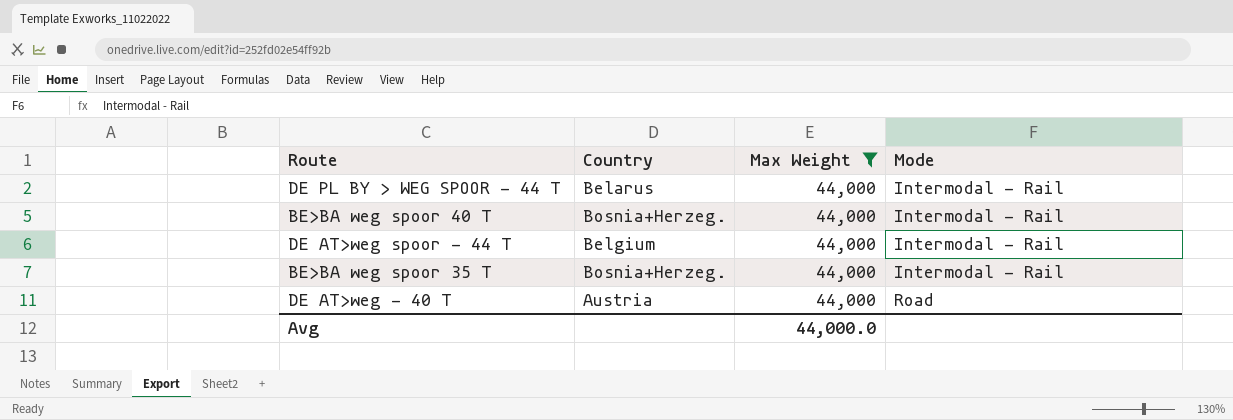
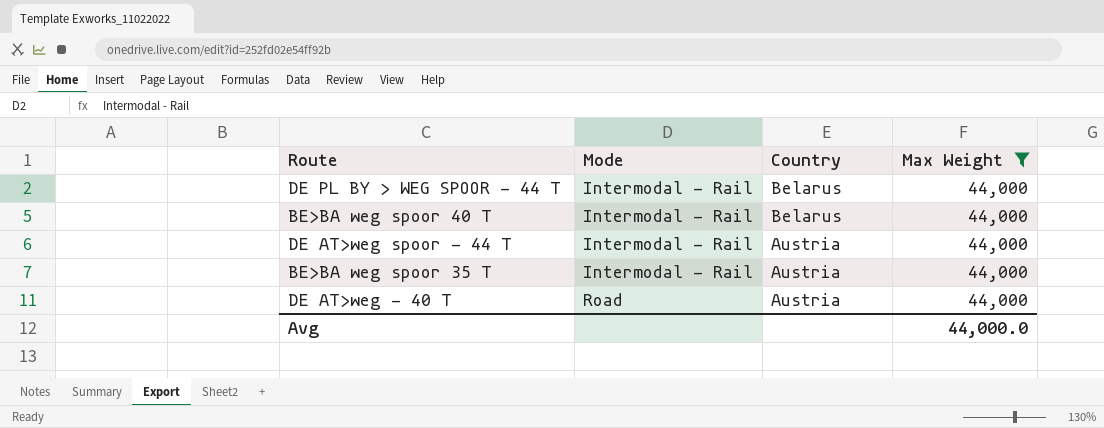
column Mode | position: 4 -> 2
BE>BA weg spoor 40 T | Country: Bosnia+Herzeg. -> Belarus
DE AT>weg spoor - 44 T | Country: Belgium -> Austria
BE>BA weg spoor 35 T | Country: Bosnia+Herzeg. -> Austria

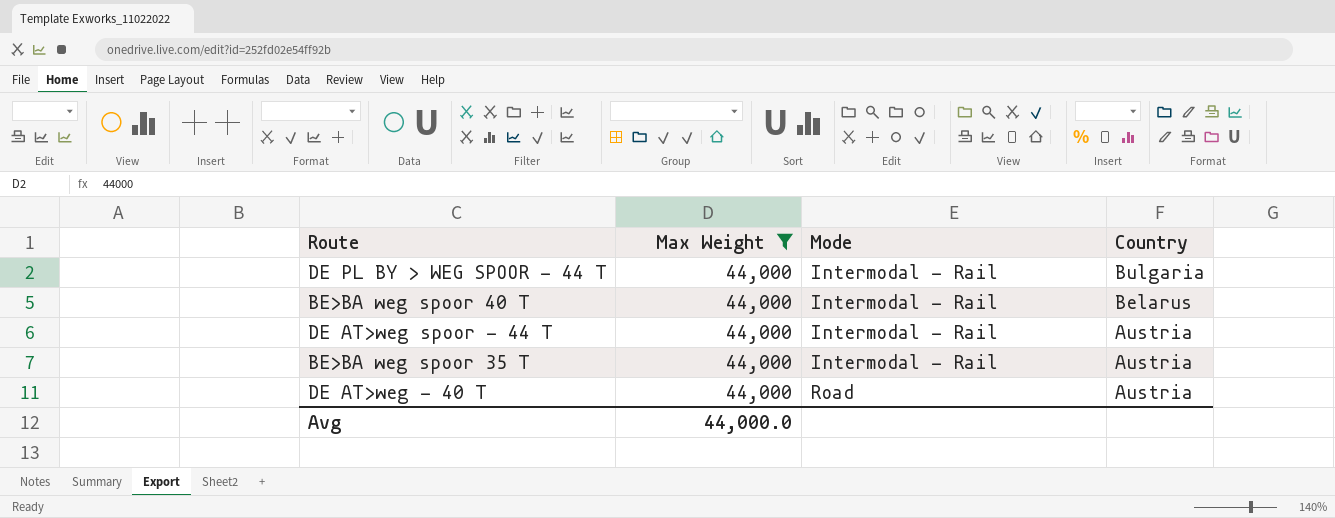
column Max Weight | position: 4 -> 2
DE PL BY > WEG SPOOR - 44 T | Country: Belarus -> Bulgaria

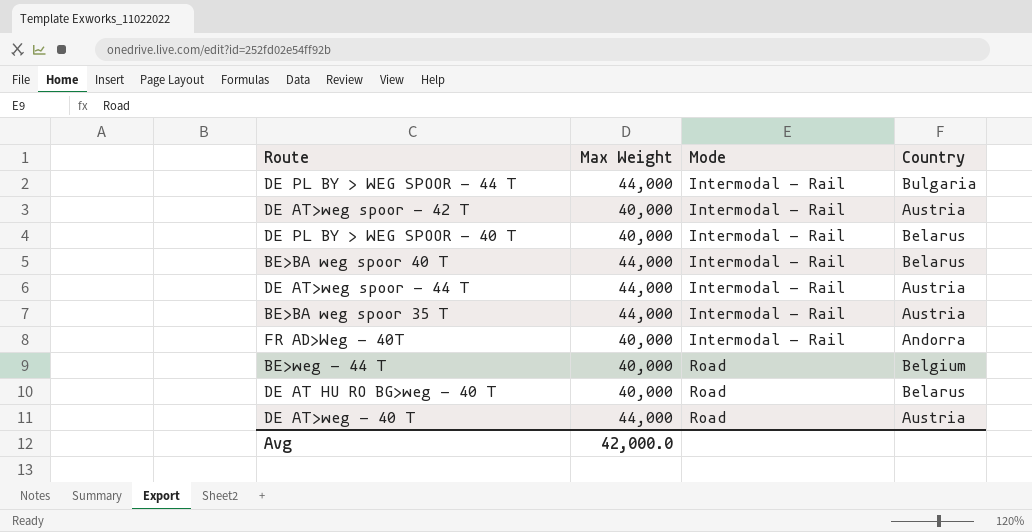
filter: Max Weight = 44,000 -> none
Avg | Max Weight: 44,000.0 -> 42,000.0

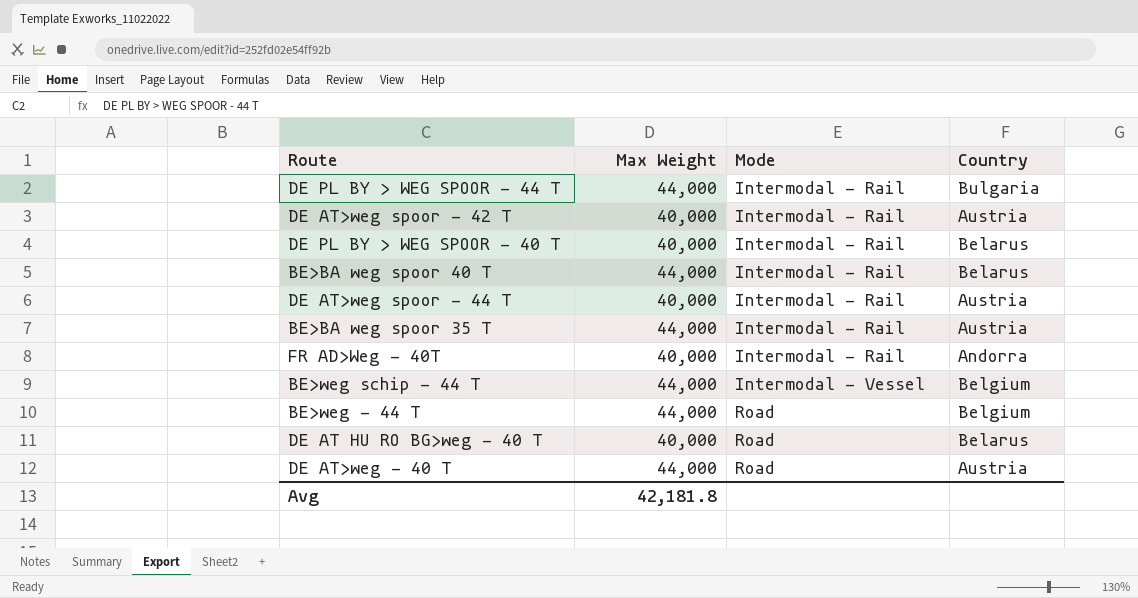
DE AT>weg spoor - 44 T | Max Weight: 44,000 -> 40,000
row BE>weg schip - 44 T: none -> 44,000 | Intermodal - Vessel | Belgium
BE>weg - 44 T | Max Weight: 40,000 -> 44,000
Avg | Max Weight: 42,000.0 -> 42,181.8

